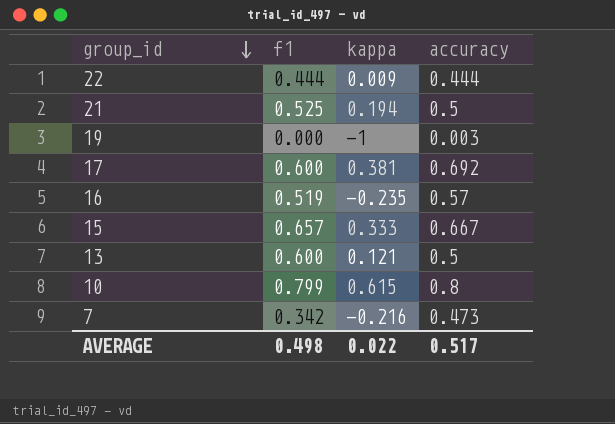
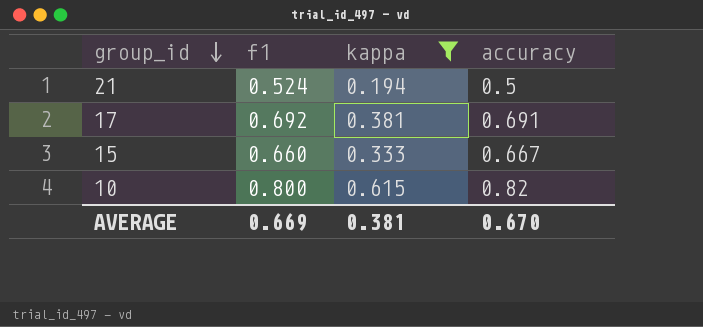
filter: none -> kappa >= 0.194
21 | f1: 0.525 -> 0.524
17 | f1: 0.600 -> 0.692
17 | accuracy: 0.692 -> 0.691
15 | f1: 0.657 -> 0.660
10 | f1: 0.799 -> 0.800
10 | accuracy: 0.8 -> 0.82
AVERAGE | f1: 0.498 -> 0.669
AVERAGE | kappa: 0.022 -> 0.381
AVERAGE | accuracy: 0.517 -> 0.670

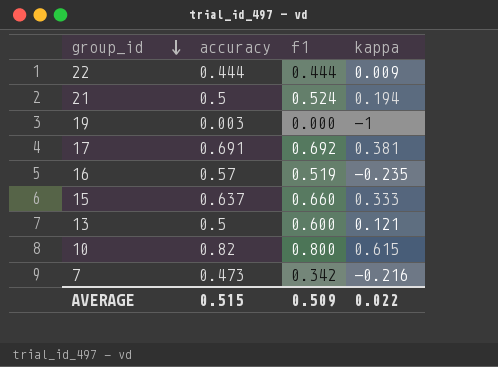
filter: kappa >= 0.194 -> none
column accuracy | position: 4 -> 2
15 | accuracy: 0.667 -> 0.637
AVERAGE | accuracy: 0.670 -> 0.515
AVERAGE | f1: 0.669 -> 0.509
AVERAGE | kappa: 0.381 -> 0.022

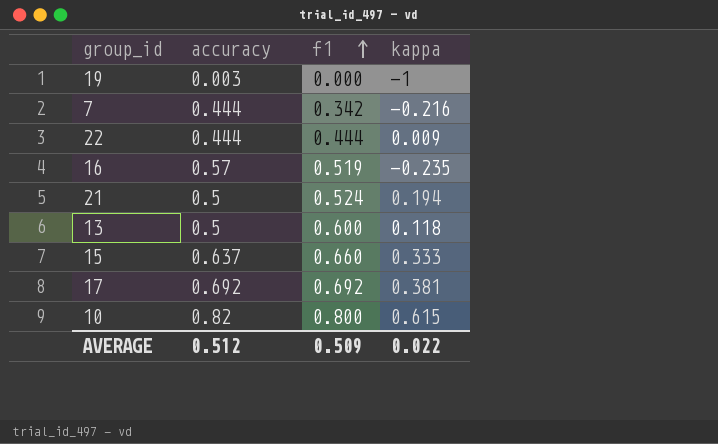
row order: group_id descending -> f1 ascending
7 | accuracy: 0.473 -> 0.444
13 | kappa: 0.121 -> 0.118
17 | accuracy: 0.691 -> 0.692
AVERAGE | accuracy: 0.515 -> 0.512

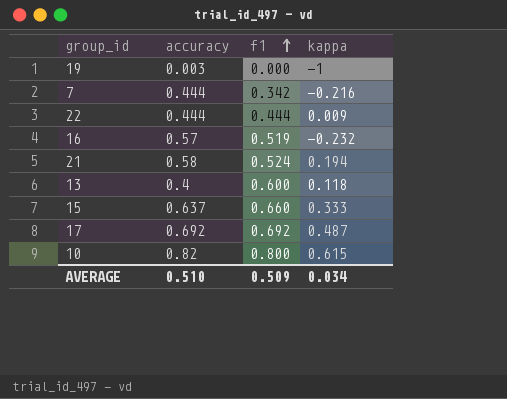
16 | kappa: -0.235 -> -0.232
21 | accuracy: 0.5 -> 0.58
13 | accuracy: 0.5 -> 0.4
17 | kappa: 0.381 -> 0.487
AVERAGE | accuracy: 0.512 -> 0.510
AVERAGE | kappa: 0.022 -> 0.034

